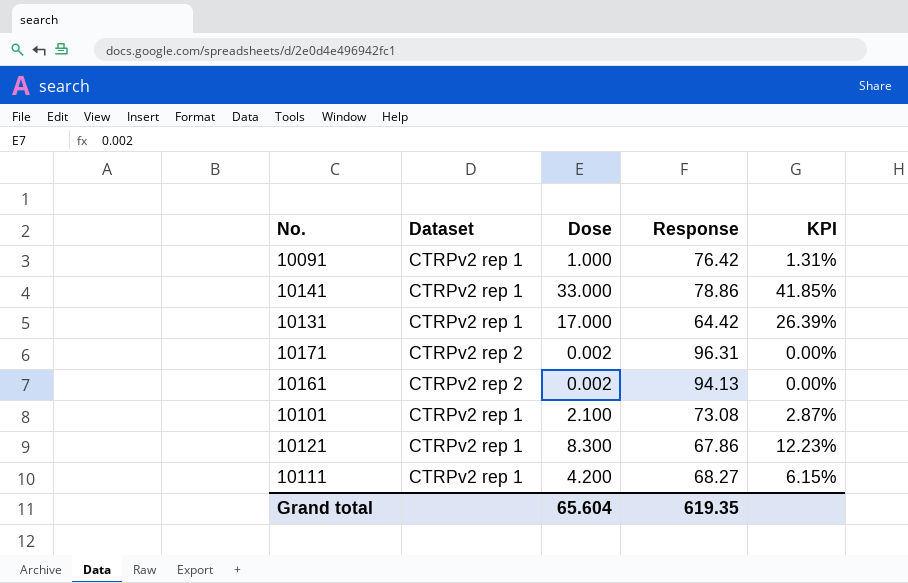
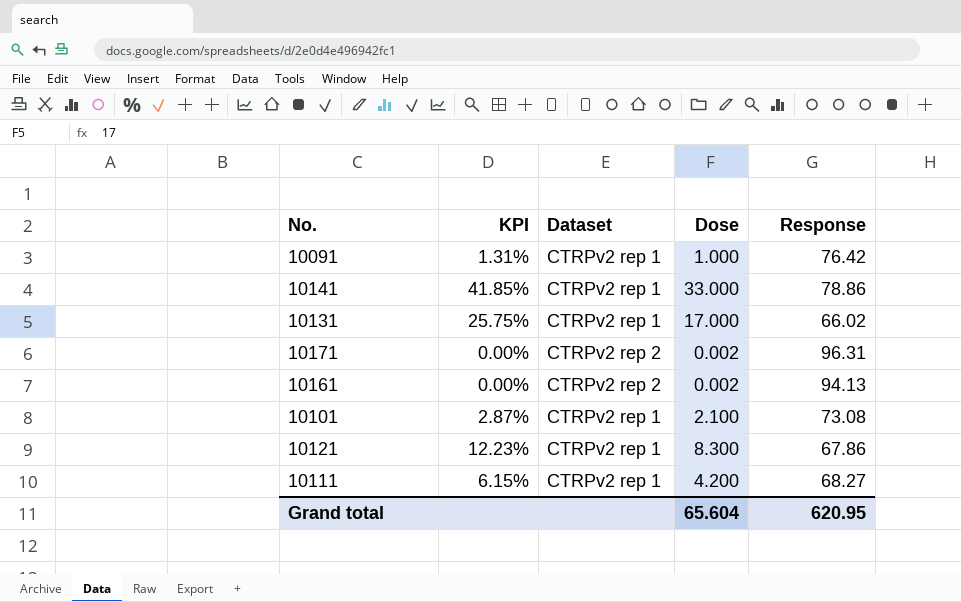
column KPI | position: 5 -> 2
10131 | KPI: 26.39% -> 25.75%
10131 | Response: 64.42 -> 66.02
Grand total | Response: 619.35 -> 620.95

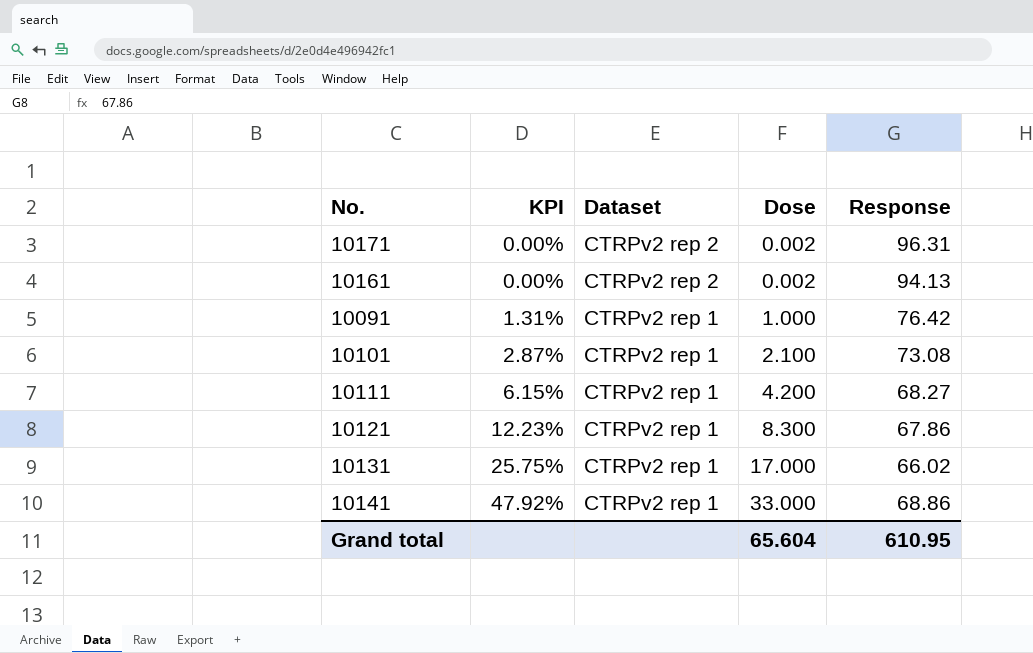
row order: none -> KPI ascending
10141 | KPI: 41.85% -> 47.92%
10141 | Response: 78.86 -> 68.86
Grand total | Response: 620.95 -> 610.95

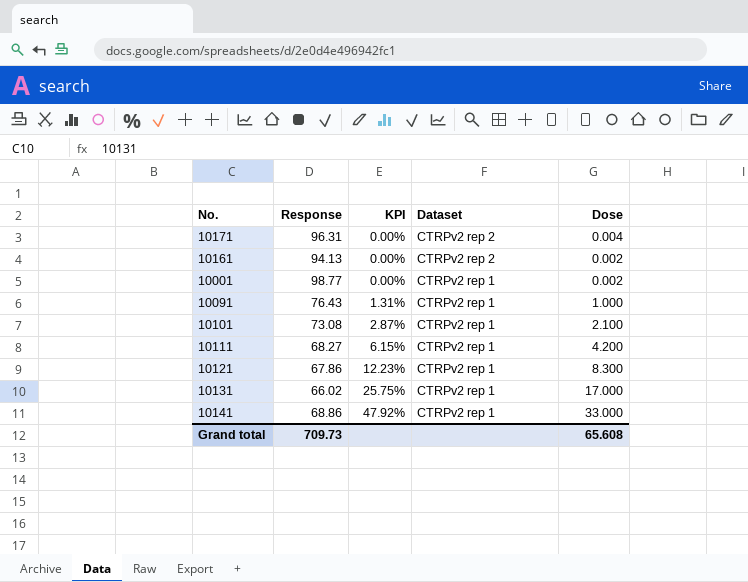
column Response | position: 5 -> 2
10171 | Dose: 0.002 -> 0.004
row 10001: none -> 98.77 | 0.00% | CTRPv2 rep 1 | 0.002
10091 | Response: 76.42 -> 76.43
Grand total | Response: 610.95 -> 709.73
Grand total | Dose: 65.604 -> 65.608

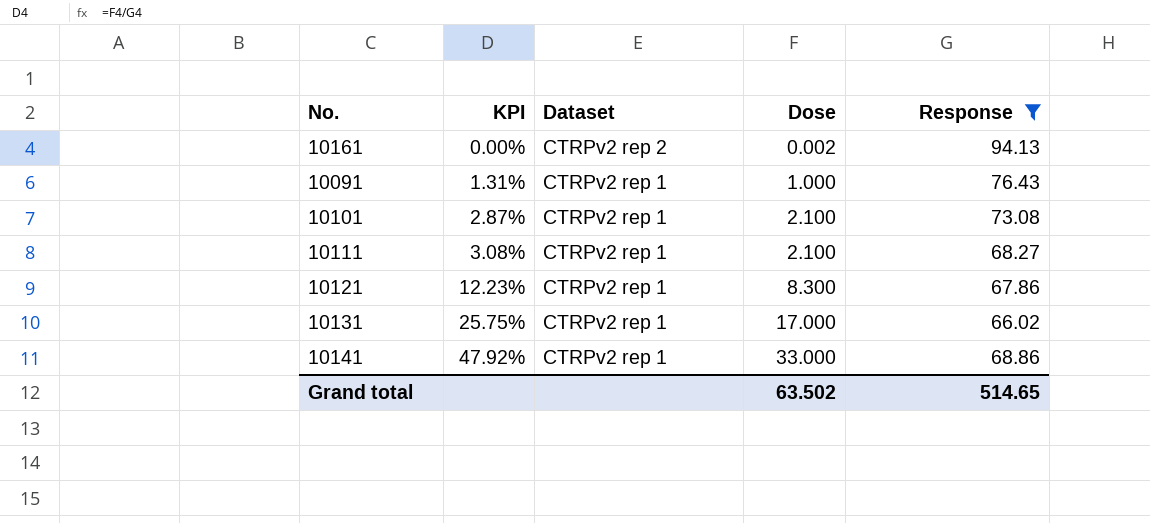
filter: none -> Response <= 94.13
column Response | position: 2 -> 5
10111 | KPI: 6.15% -> 3.08%
10111 | Dose: 4.200 -> 2.100
Grand total | Dose: 65.608 -> 63.502
Grand total | Response: 709.73 -> 514.65

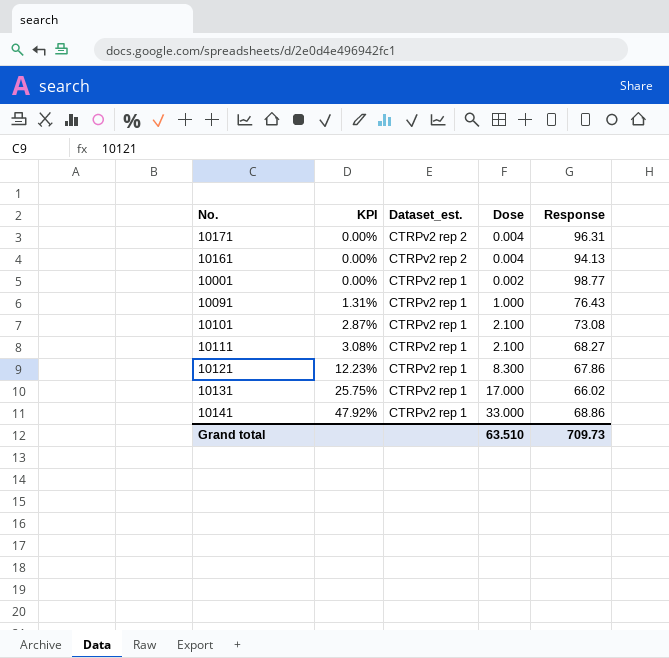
filter: Response <= 94.13 -> none
column name: Dataset -> Dataset_est.
10161 | Dose: 0.002 -> 0.004
Grand total | Dose: 63.502 -> 63.510
Grand total | Response: 514.65 -> 709.73

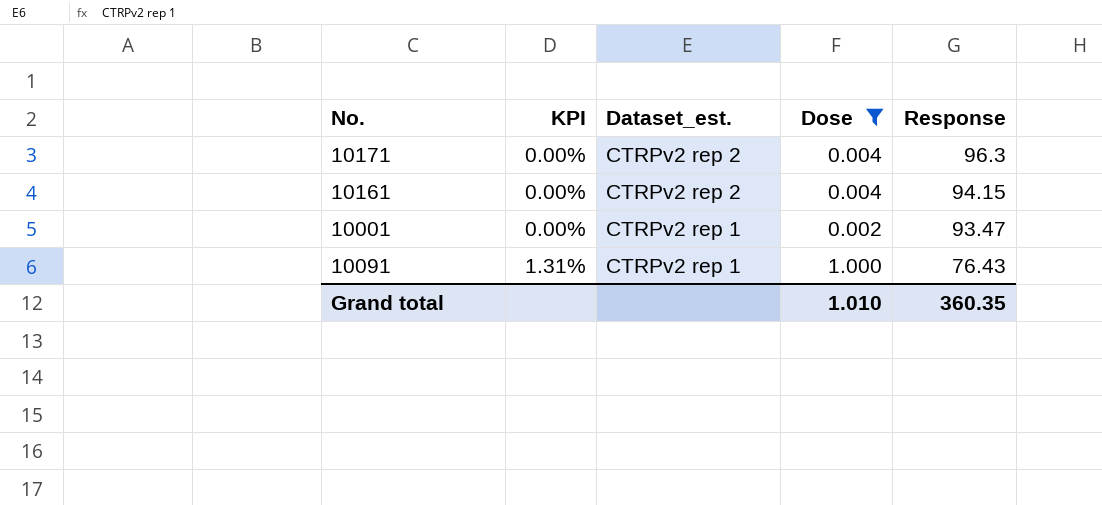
filter: none -> Dose <= 1.000
10171 | Response: 96.31 -> 96.3
10161 | Response: 94.13 -> 94.15
10001 | Response: 98.77 -> 93.47
Grand total | Dose: 63.510 -> 1.010
Grand total | Response: 709.73 -> 360.35

